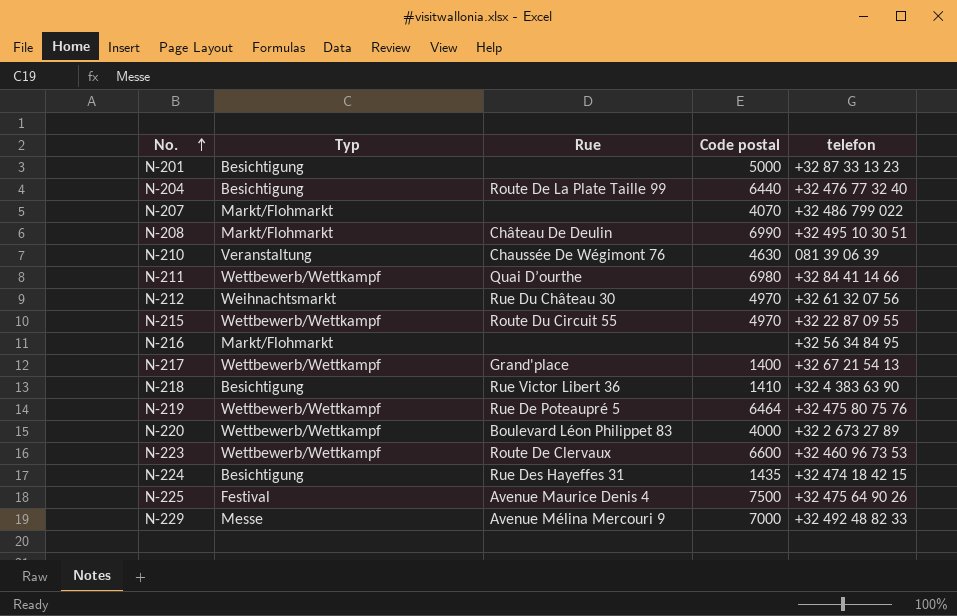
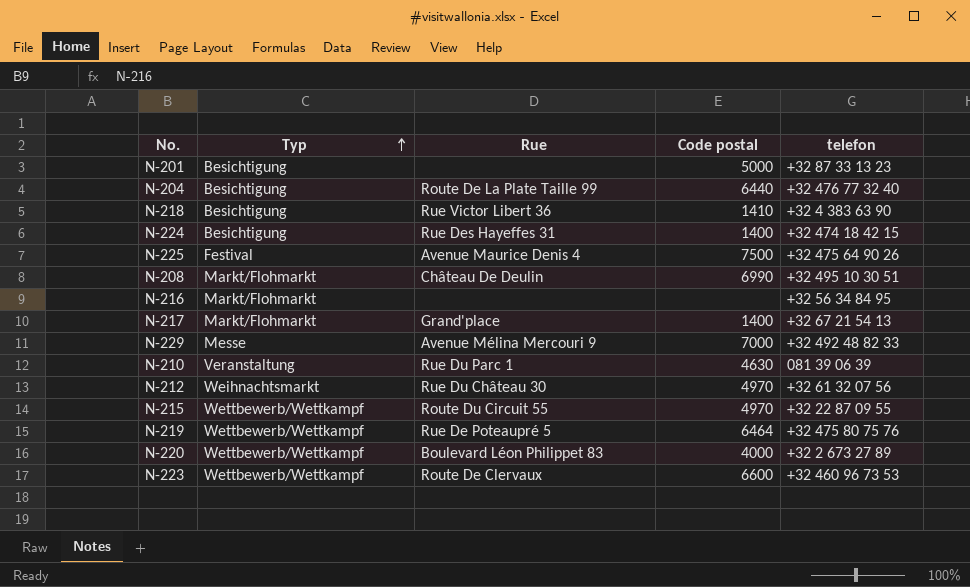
row order: No. ascending -> Typ ascending
row N-207: Markt/Flohmarkt | none | 4070 | +32 486 799 022 -> none
row N-211: Wettbewerb/Wettkampf | Quai D’ourthe | 6980 | +32 84 41 14 66 -> none
N-224 | Code postal: 1435 -> 1400
N-217 | Typ: Wettbewerb/Wettkampf -> Markt/Flohmarkt
N-210 | Rue: Chaussée De Wégimont 76 -> Rue Du Parc 1

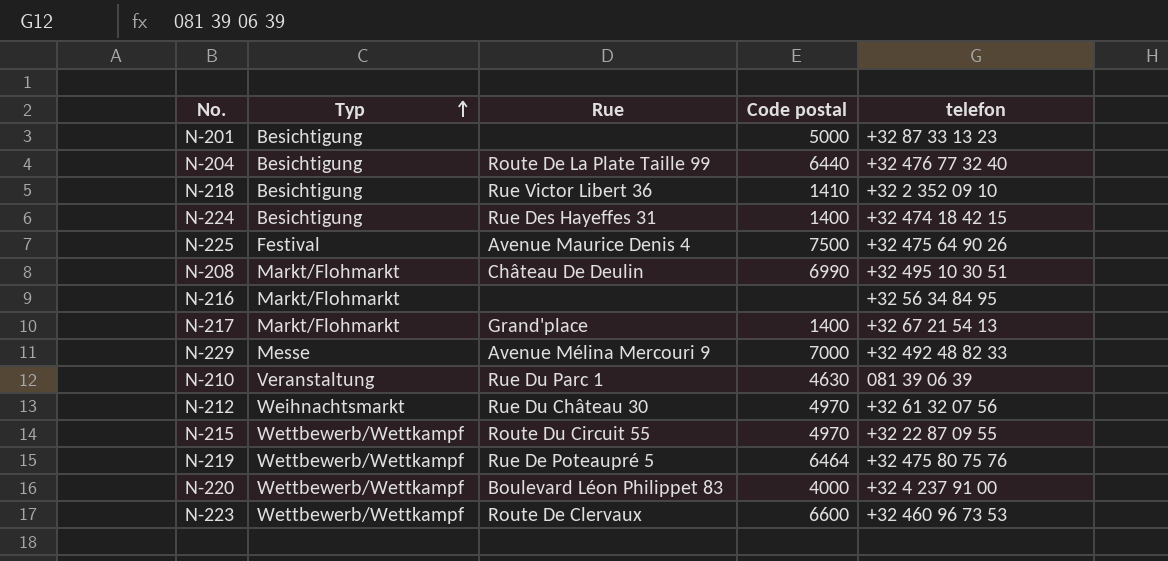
N-218 | telefon: +32 4 383 63 90 -> +32 2 352 09 10
N-220 | telefon: +32 2 673 27 89 -> +32 4 237 91 00

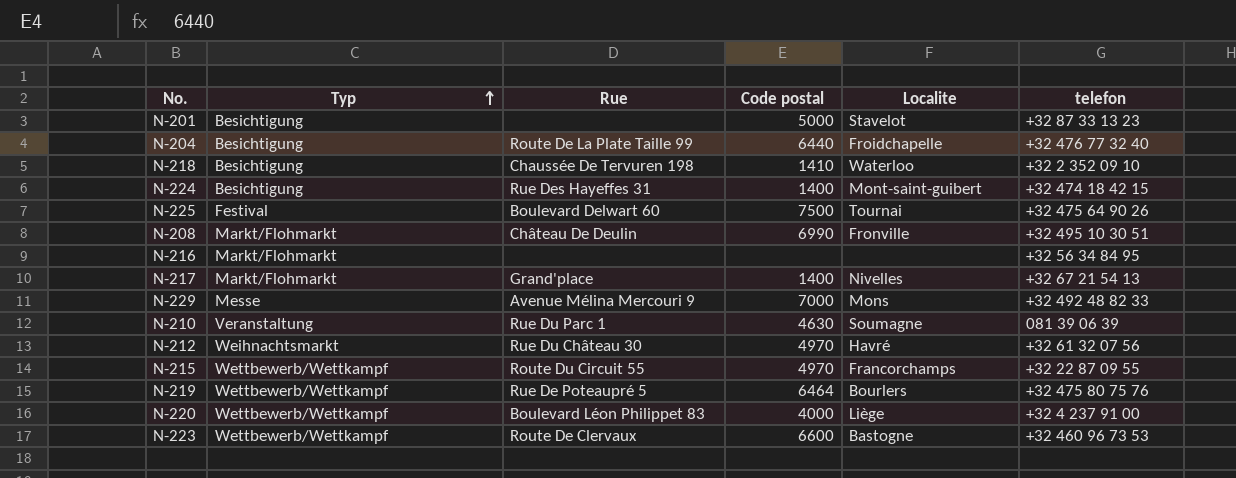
column Localite | position: none -> 5
N-218 | Rue: Rue Victor Libert 36 -> Chaussée De Tervuren 198
N-225 | Rue: Avenue Maurice Denis 4 -> Boulevard Delwart 60

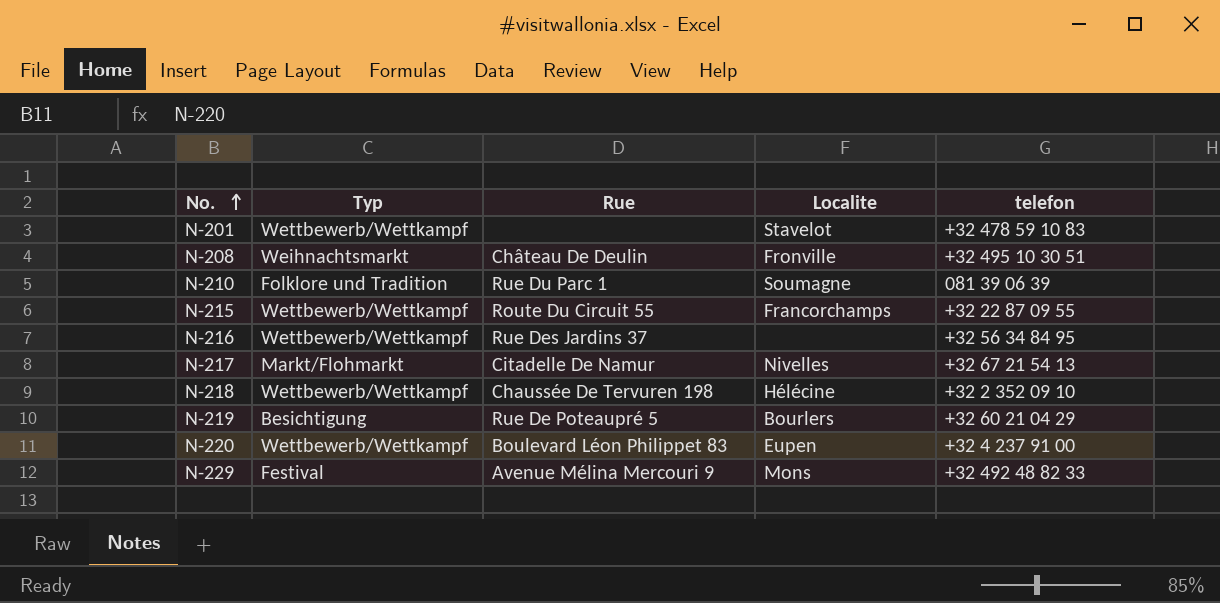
row order: Typ ascending -> No. ascending
column Code postal | position: 4 -> none
row N-204: Besichtigung | Route De La Plate Taille 99 | 6440 | Froidchapelle | +32 476 77 32 40 -> none
row N-224: Besichtigung | Rue Des Hayeffes 31 | 1400 | Mont-saint-guibert | +32 474 18 42 15 -> none
row N-225: Festival | Boulevard Delwart 60 | 7500 | Tournai | +32 475 64 90 26 -> none
row N-212: Weihnachtsmarkt | Rue Du Château 30 | 4970 | Havré | +32 61 32 07 56 -> none
row N-223: Wettbewerb/Wettkampf | Route De Clervaux | 6600 | Bastogne | +32 460 96 73 53 -> none
N-201 | Typ: Besichtigung -> Wettbewerb/Wettkampf
N-201 | telefon: +32 87 33 13 23 -> +32 478 59 10 83
N-208 | Typ: Markt/Flohmarkt -> Weihnachtsmarkt
N-210 | Typ: Veranstaltung -> Folklore und Tradition
N-216 | Typ: Markt/Flohmarkt -> Wettbewerb/Wettkampf
N-216 | Rue: none -> Rue Des Jardins 37
N-217 | Rue: Grand'place -> Citadelle De Namur
N-218 | Typ: Besichtigung -> Wettbewerb/Wettkampf
N-218 | Localite: Waterloo -> Hélécine
N-219 | Typ: Wettbewerb/Wettkampf -> Besichtigung
N-219 | telefon: +32 475 80 75 76 -> +32 60 21 04 29
N-220 | Localite: Liège -> Eupen
N-229 | Typ: Messe -> Festival

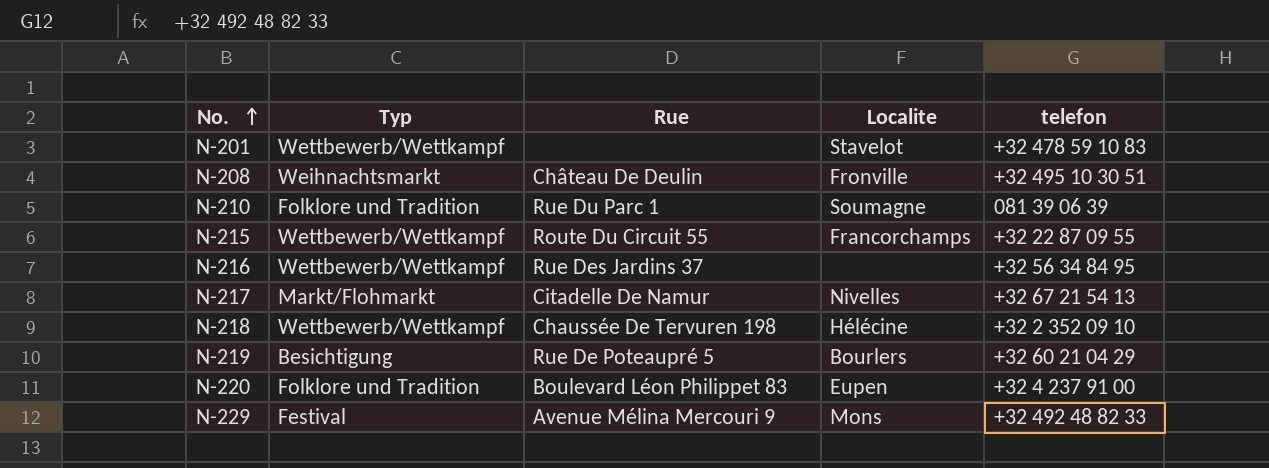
N-220 | Typ: Wettbewerb/Wettkampf -> Folklore und Tradition

